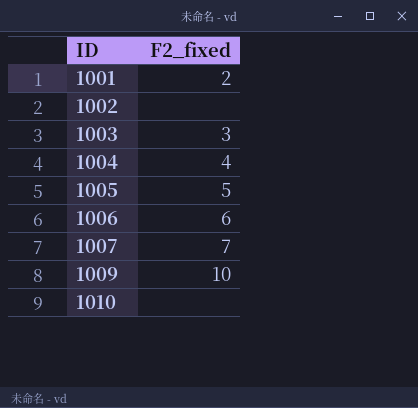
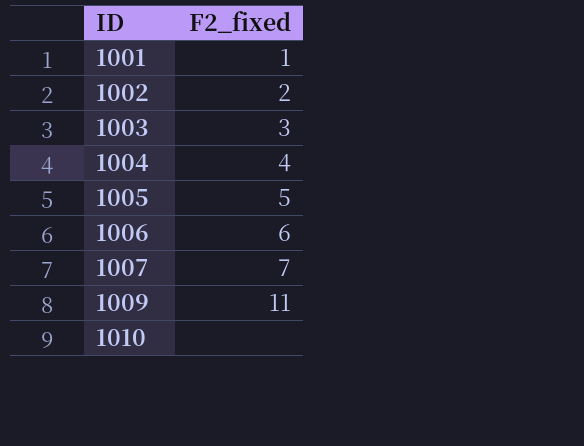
1001 | F2_fixed: 2 -> 1
1002 | F2_fixed: none -> 2
1009 | F2_fixed: 10 -> 11

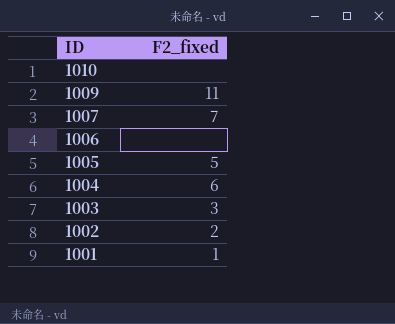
row order: ID ascending -> ID descending
1006 | F2_fixed: 6 -> none
1004 | F2_fixed: 4 -> 6

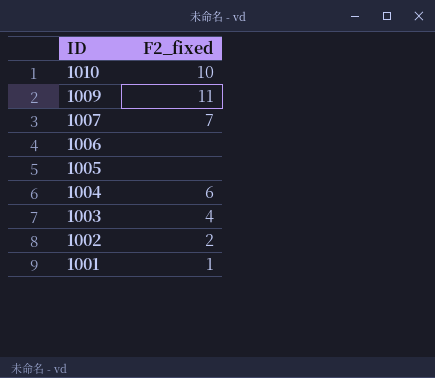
1010 | F2_fixed: none -> 10
1005 | F2_fixed: 5 -> none
1003 | F2_fixed: 3 -> 4

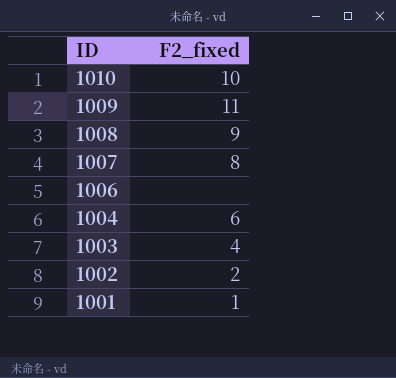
row 1005: none -> none
row 1008: none -> 9
1007 | F2_fixed: 7 -> 8

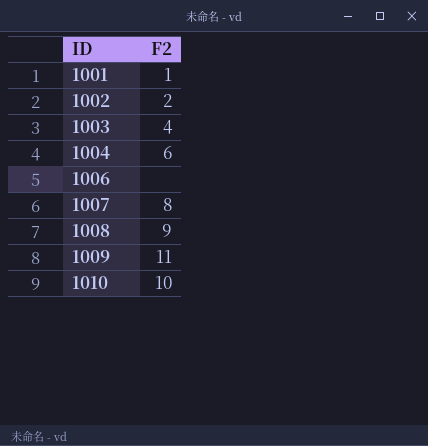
row order: ID descending -> ID ascending
column name: F2_fixed -> F2

